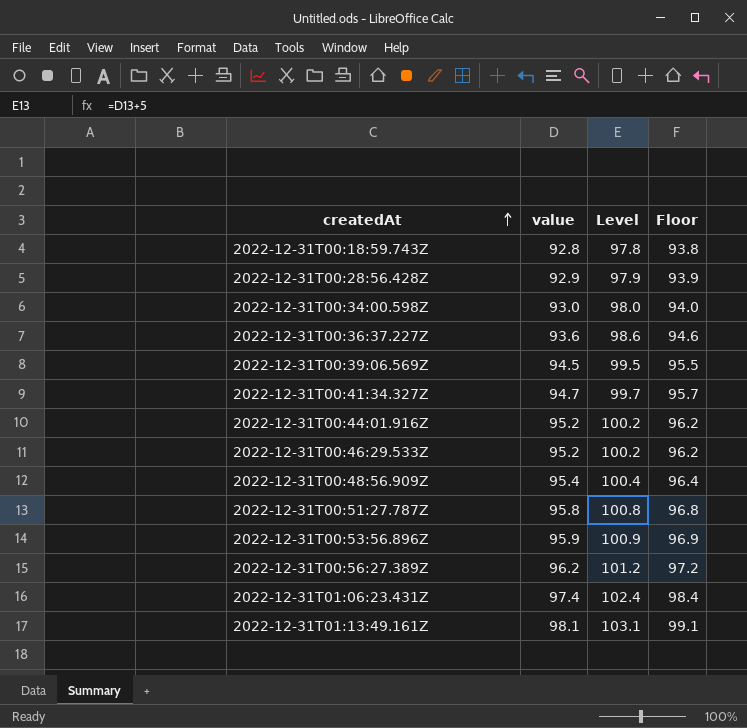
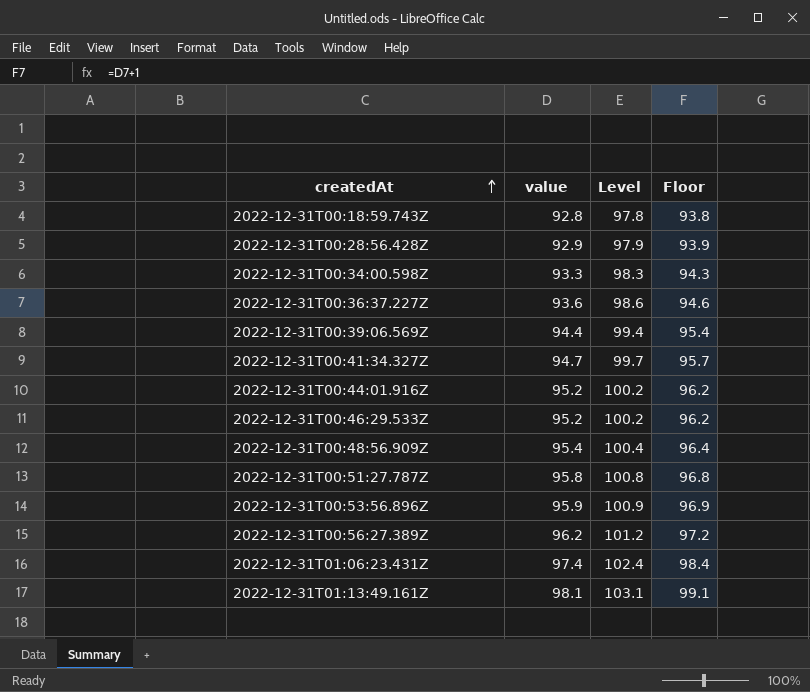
2022-12-31T00:34:00.598Z | value: 93.0 -> 93.3
2022-12-31T00:34:00.598Z | Level: 98.0 -> 98.3
2022-12-31T00:34:00.598Z | Floor: 94.0 -> 94.3
2022-12-31T00:39:06.569Z | value: 94.5 -> 94.4
2022-12-31T00:39:06.569Z | Level: 99.5 -> 99.4
2022-12-31T00:39:06.569Z | Floor: 95.5 -> 95.4

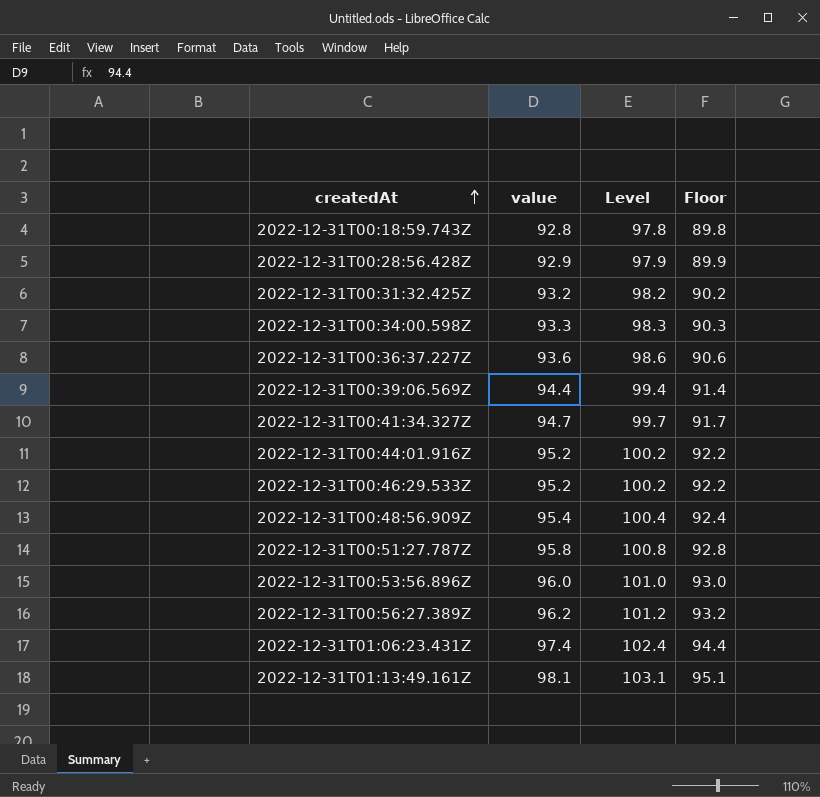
column Floor | formula: [value] + 1 -> [value] - 3
row 2022-12-31T00:31:32.425Z: none -> 93.2 | 98.2 | 90.2
2022-12-31T00:53:56.896Z | value: 95.9 -> 96.0
2022-12-31T00:53:56.896Z | Level: 100.9 -> 101.0

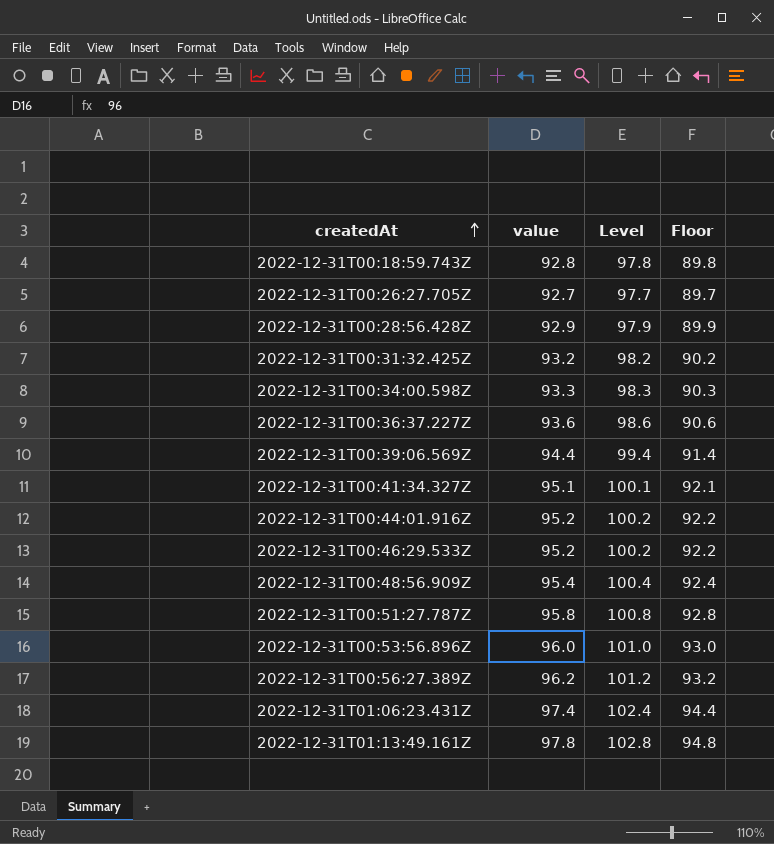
row 2022-12-31T00:26:27.705Z: none -> 92.7 | 97.7 | 89.7
2022-12-31T00:41:34.327Z | value: 94.7 -> 95.1
2022-12-31T00:41:34.327Z | Level: 99.7 -> 100.1
2022-12-31T00:41:34.327Z | Floor: 91.7 -> 92.1
2022-12-31T01:13:49.161Z | value: 98.1 -> 97.8
2022-12-31T01:13:49.161Z | Level: 103.1 -> 102.8
2022-12-31T01:13:49.161Z | Floor: 95.1 -> 94.8

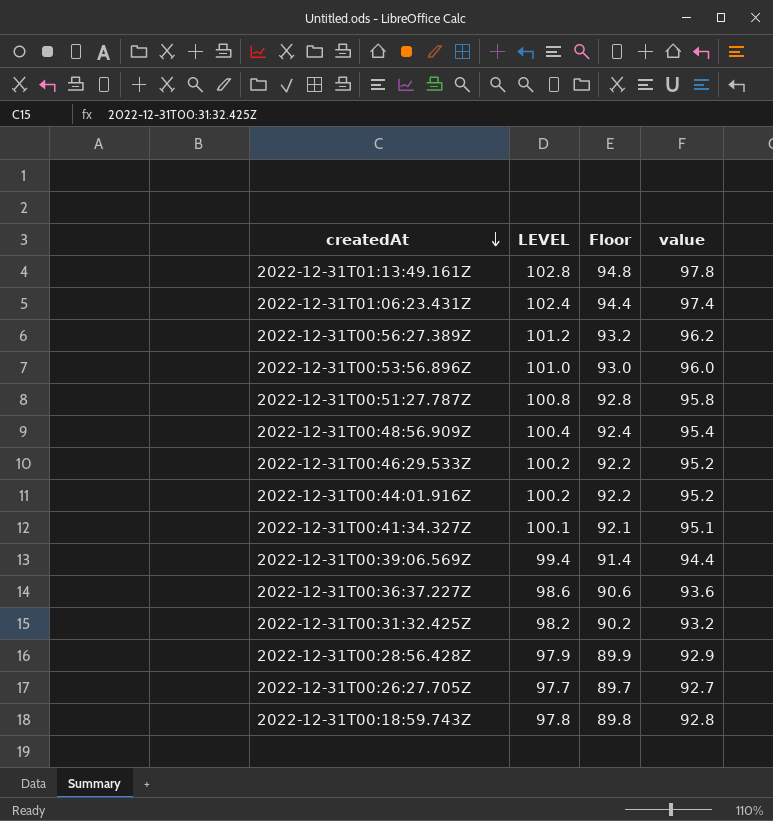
row order: createdAt ascending -> createdAt descending
column name: Level -> LEVEL
column value | position: 2 -> 4
row 2022-12-31T00:34:00.598Z: 93.3 | 98.3 | 90.3 -> none

